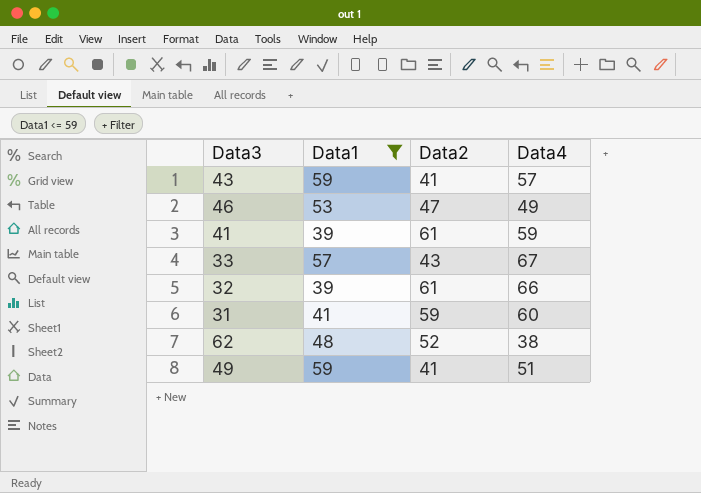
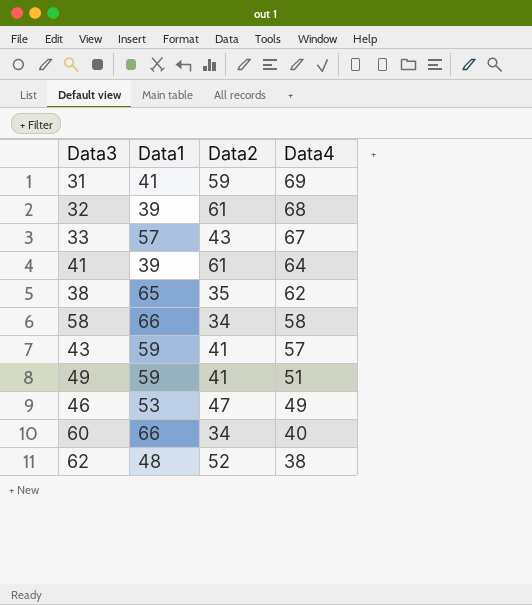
filter: Data1 <= 59 -> none
row order: none -> Data4 descending
31 | Data4: 60 -> 69
32 | Data4: 66 -> 68
41 | Data4: 59 -> 64

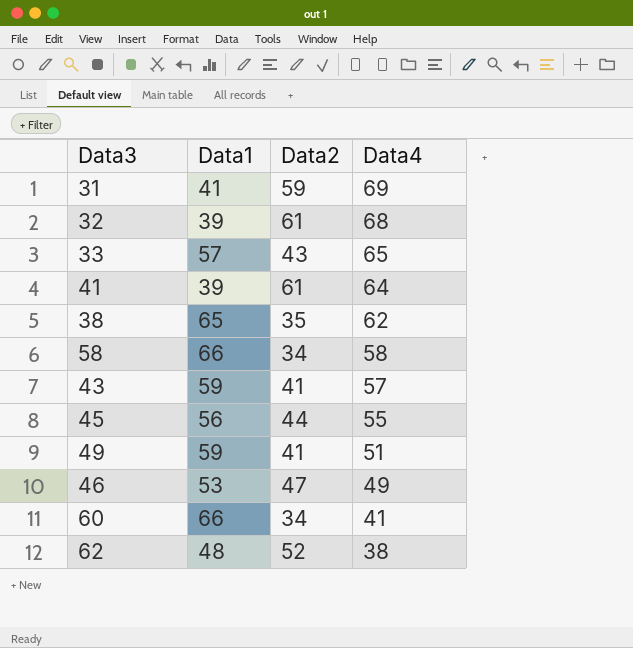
33 | Data4: 67 -> 65
row 45: none -> 56 | 44 | 55
60 | Data4: 40 -> 41

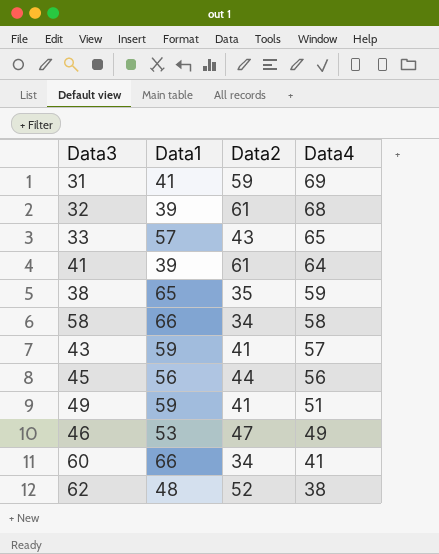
38 | Data4: 62 -> 59
45 | Data4: 55 -> 56

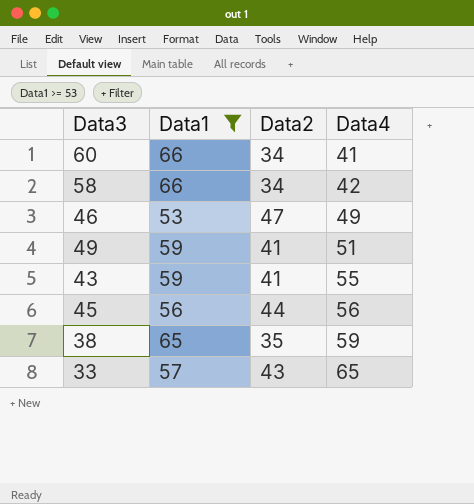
filter: none -> Data1 >= 53
row order: Data4 descending -> Data4 ascending
58 | Data4: 58 -> 42
43 | Data4: 57 -> 55

